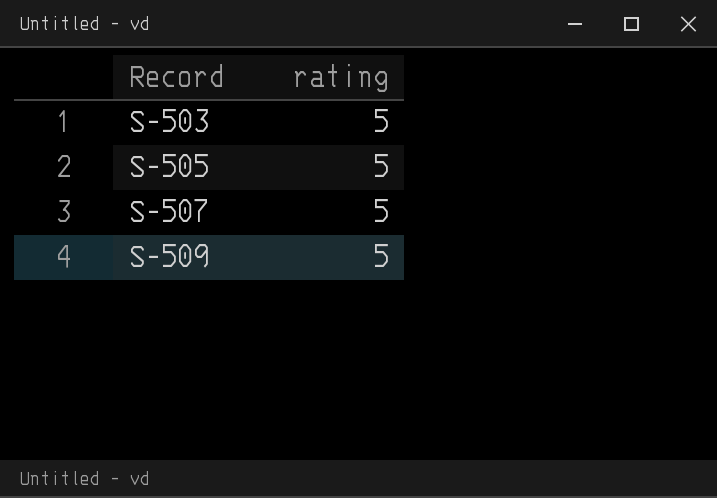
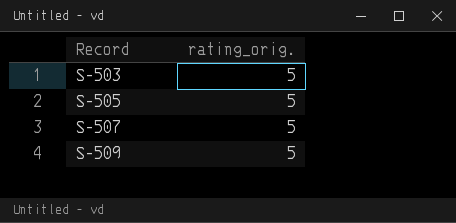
column name: rating -> rating_orig.

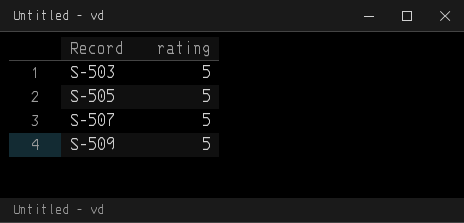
column name: rating_orig. -> rating

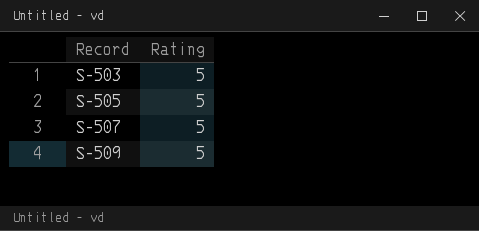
column name: rating -> Rating

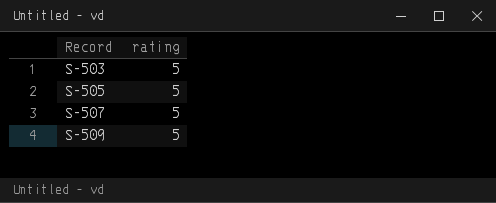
column name: Rating -> rating

